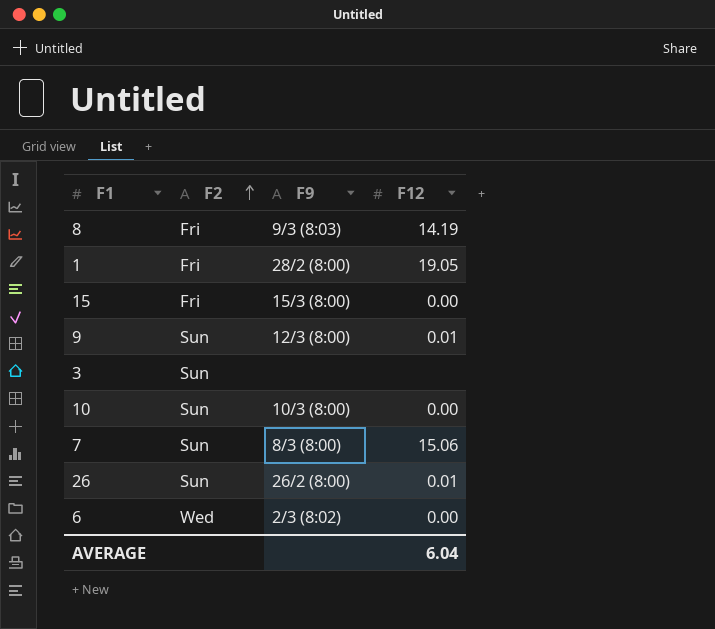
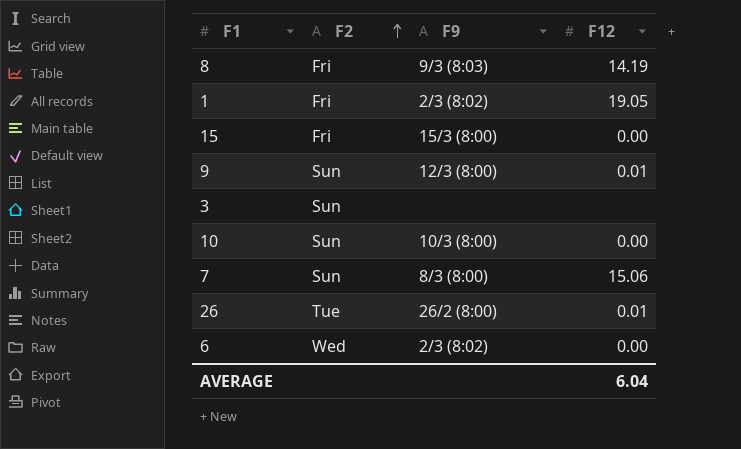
1 | F9: 28/2 (8:00) -> 2/3 (8:02)
26 | F2: Sun -> Tue

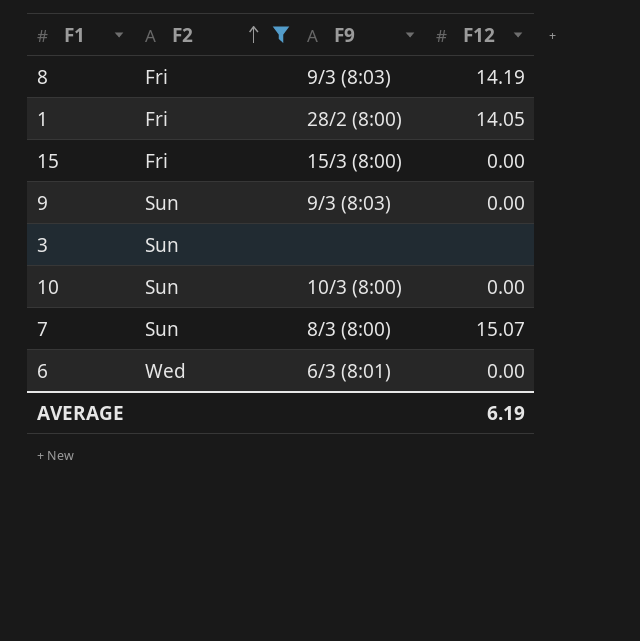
filter: none -> F2 != Tue
1 | F9: 2/3 (8:02) -> 28/2 (8:00)
1 | F12: 19.05 -> 14.05
9 | F9: 12/3 (8:00) -> 9/3 (8:03)
9 | F12: 0.01 -> 0.00
7 | F12: 15.06 -> 15.07
6 | F9: 2/3 (8:02) -> 6/3 (8:01)
AVERAGE | F12: 6.04 -> 6.19

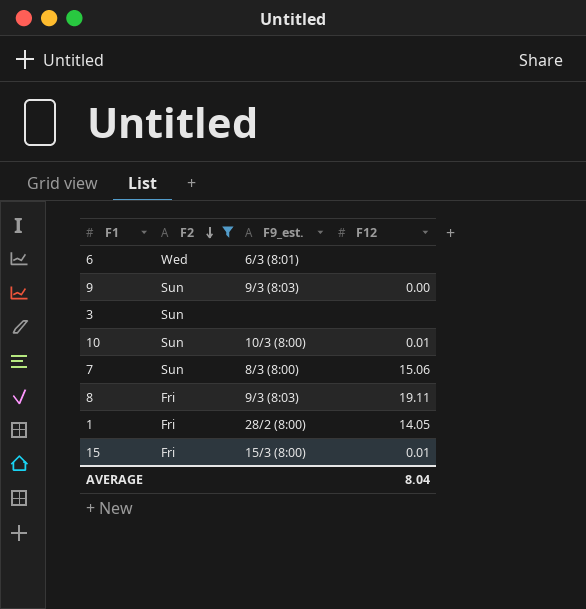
row order: F2 ascending -> F2 descending
column name: F9 -> F9_est.
6 | F12: 0.00 -> none
10 | F12: 0.00 -> 0.01
7 | F12: 15.07 -> 15.06
8 | F12: 14.19 -> 19.11
15 | F12: 0.00 -> 0.01
AVERAGE | F12: 6.19 -> 8.04

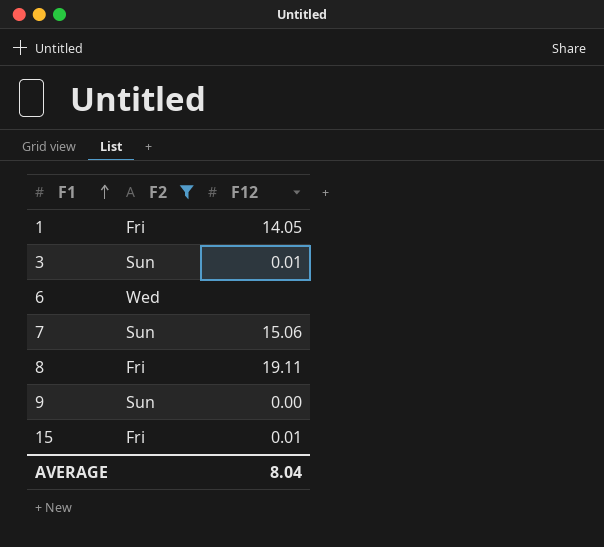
row order: F2 descending -> F1 ascending
column F9_est. | position: 3 -> none
row 10: Sun | 10/3 (8:00) | 0.01 -> none
3 | F12: none -> 0.01

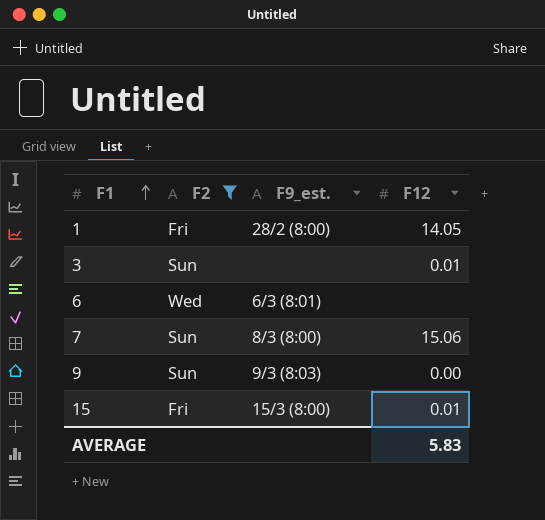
column F9_est. | position: none -> 3
row 8: Fri | 19.11 -> none
AVERAGE | F12: 8.04 -> 5.83

